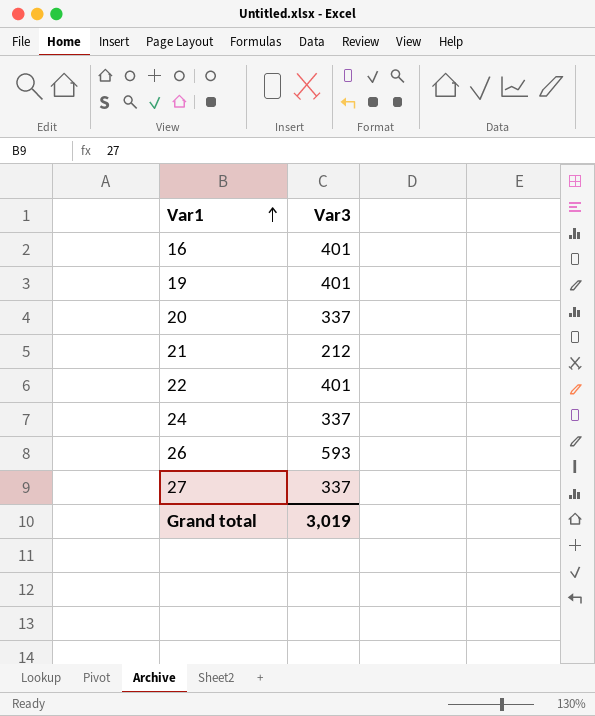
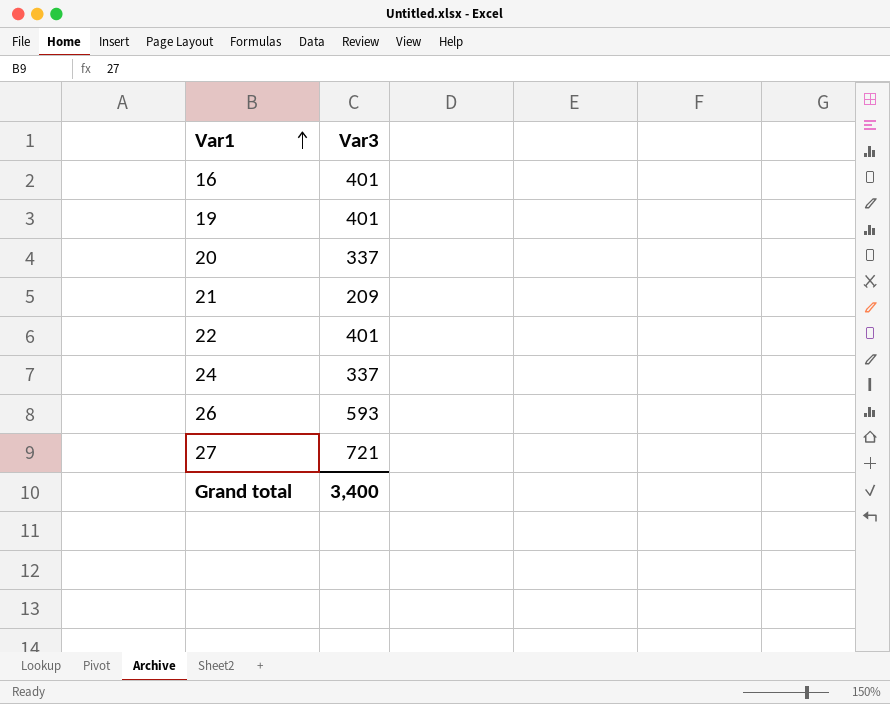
21 | Var3: 212 -> 209
27 | Var3: 337 -> 721
Grand total | Var3: 3,019 -> 3,400

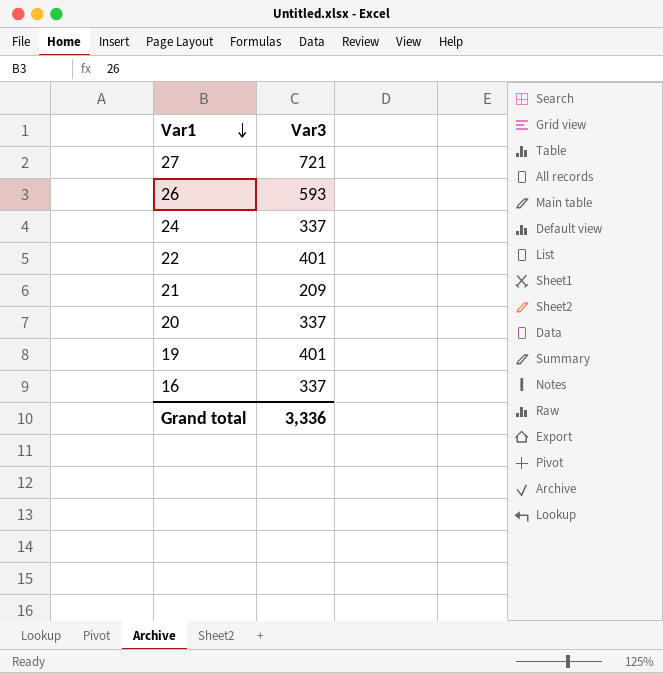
row order: Var1 ascending -> Var1 descending
16 | Var3: 401 -> 337
Grand total | Var3: 3,400 -> 3,336

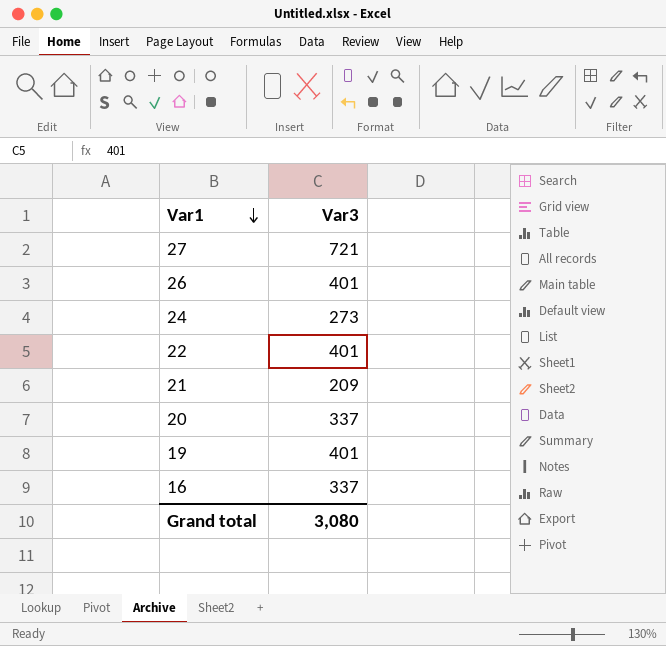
26 | Var3: 593 -> 401
24 | Var3: 337 -> 273
Grand total | Var3: 3,336 -> 3,080

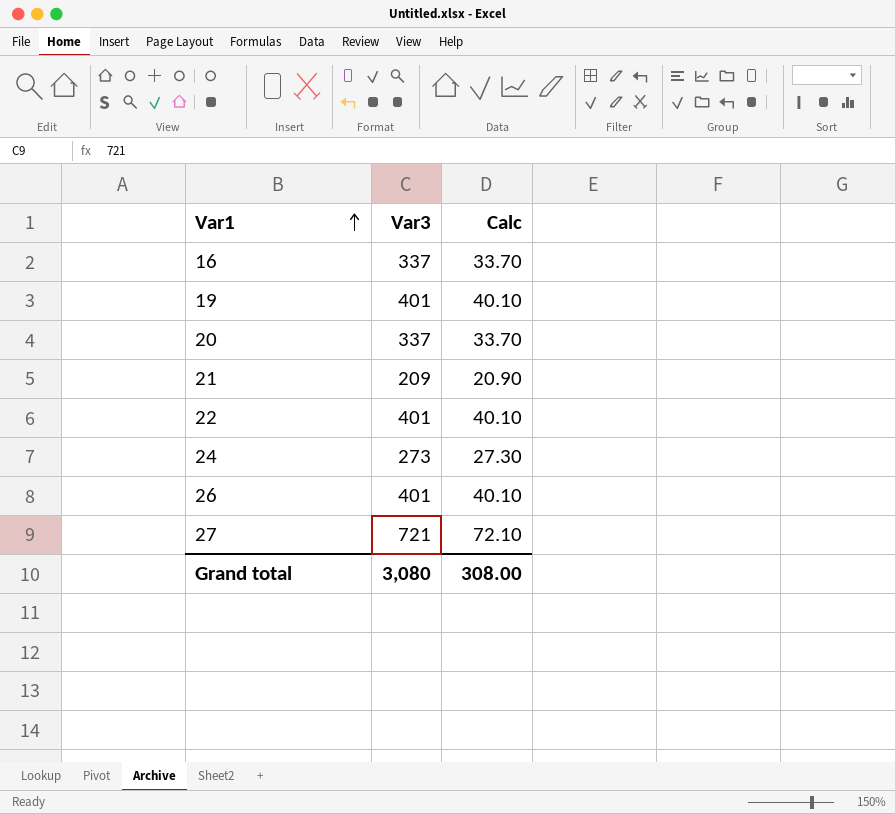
row order: Var1 descending -> Var1 ascending
column Calc | formula: none -> [Var3] * 0.1

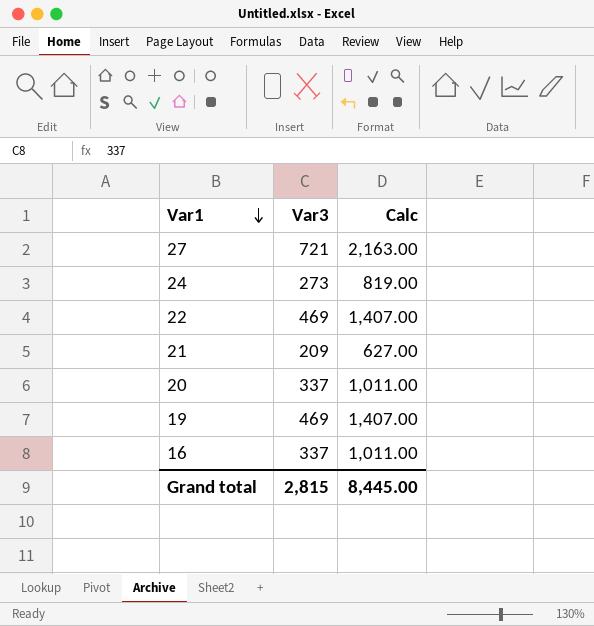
row order: Var1 ascending -> Var1 descending
column Calc | formula: [Var3] * 0.1 -> [Var3] * 3
row 26: 401 | 40.10 -> none
22 | Var3: 401 -> 469
19 | Var3: 401 -> 469
Grand total | Var3: 3,080 -> 2,815
Grand total | Calc: 308.00 -> 8,445.00

